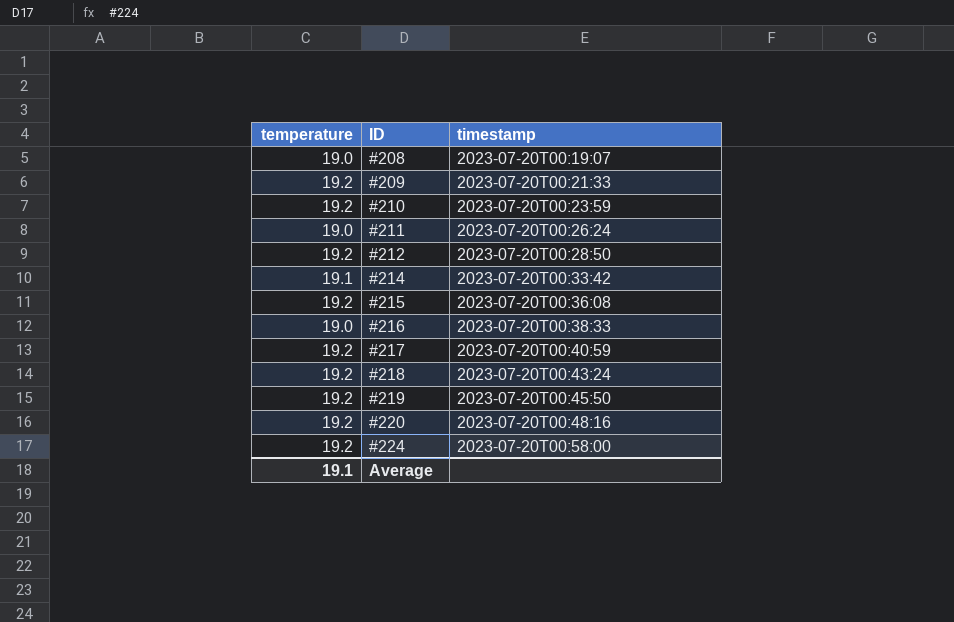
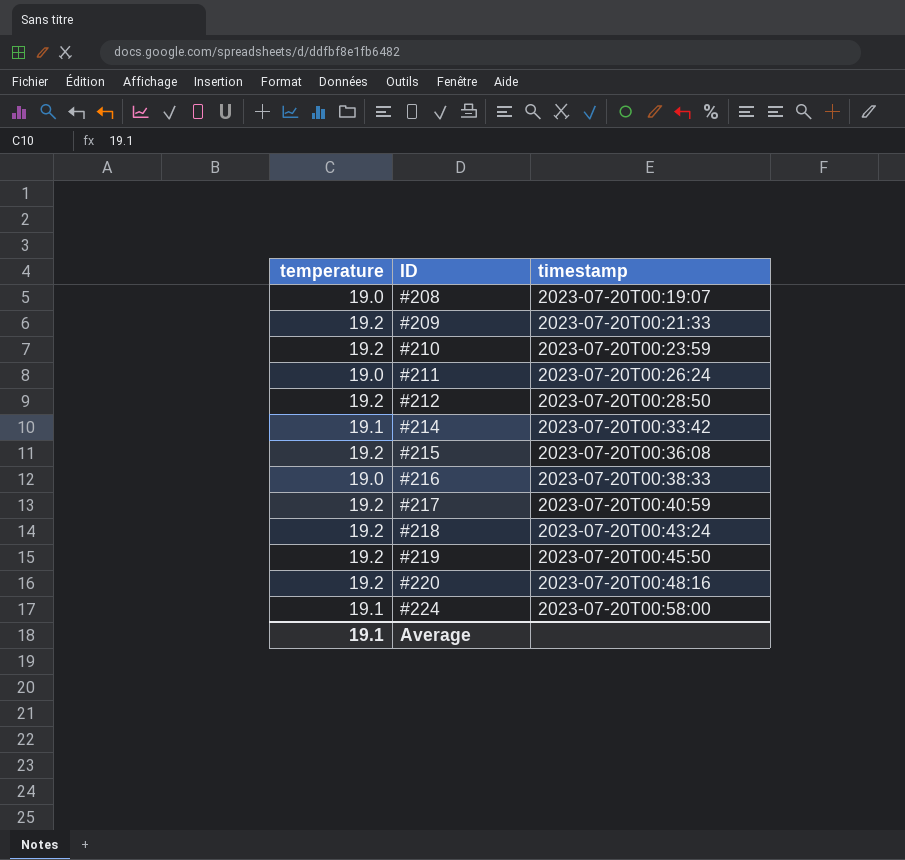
#224 | temperature: 19.2 -> 19.1

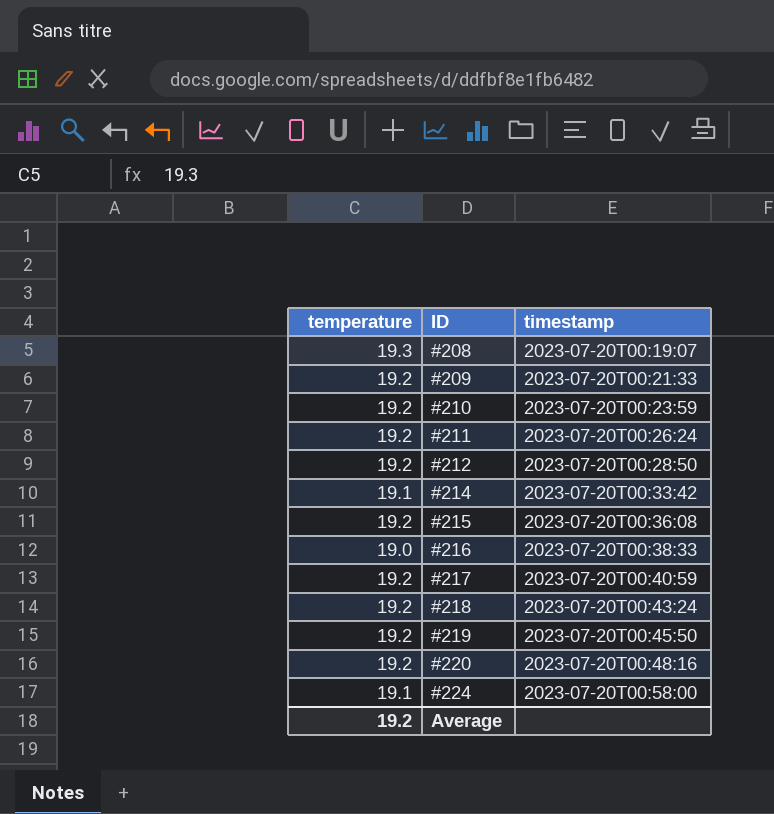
#208 | temperature: 19.0 -> 19.3
#211 | temperature: 19.0 -> 19.2
Average | temperature: 19.1 -> 19.2

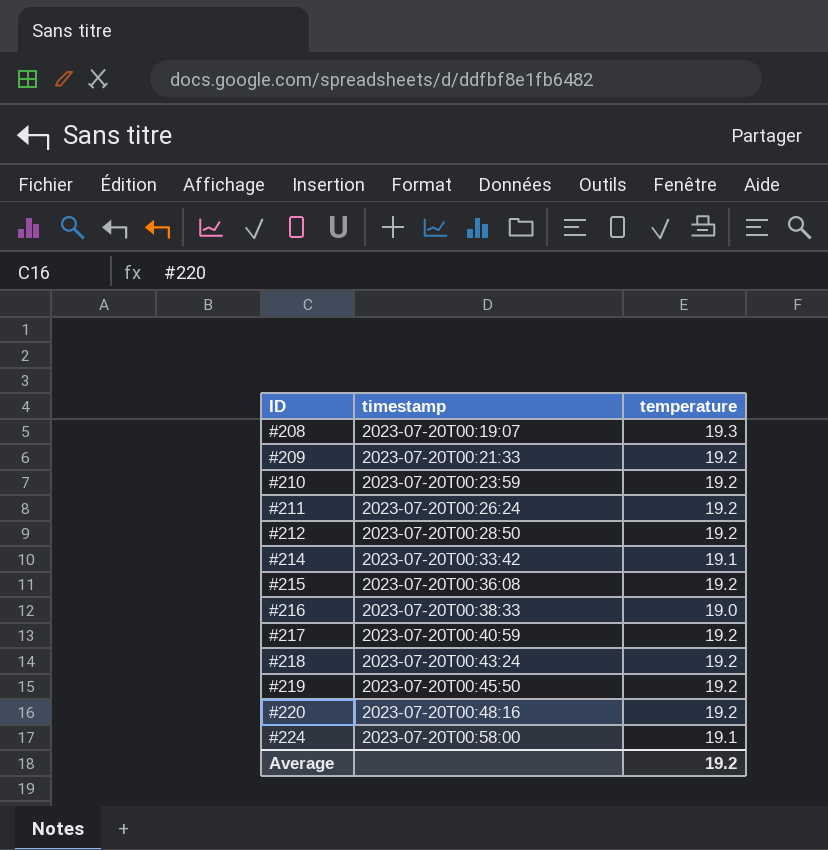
column temperature | position: 1 -> 3

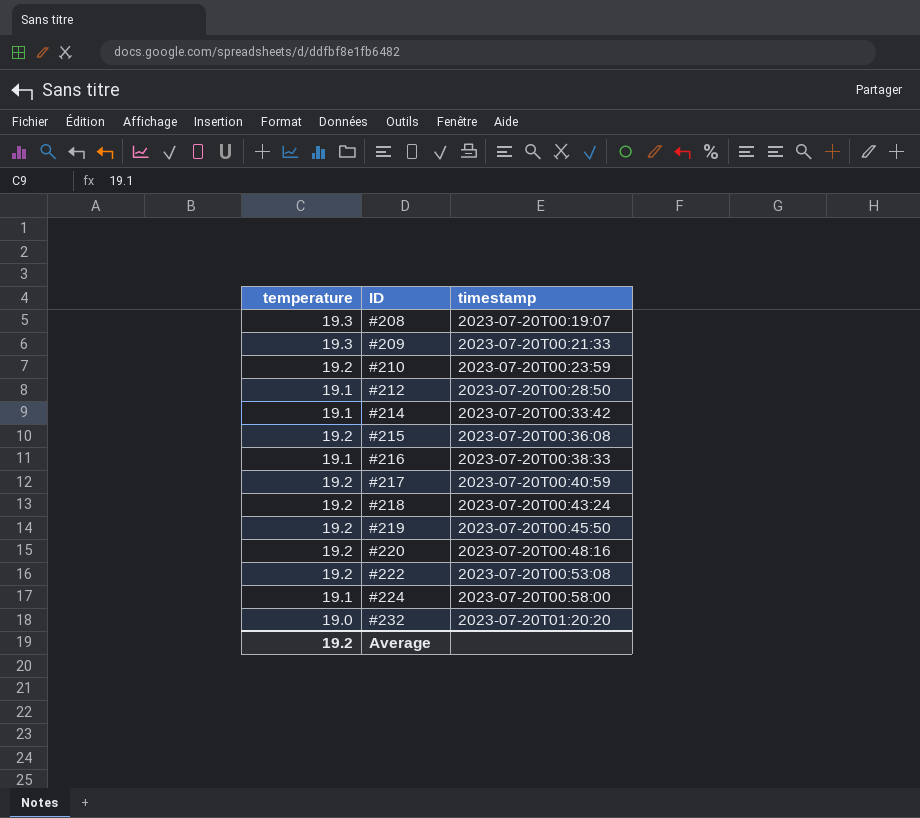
column temperature | position: 3 -> 1
row #211: 2023-07-20T00:26:24 | 19.2 -> none
#209 | temperature: 19.2 -> 19.3
#212 | temperature: 19.2 -> 19.1
#216 | temperature: 19.0 -> 19.1
row #222: none -> 19.2 | 2023-07-20T00:53:08
row #232: none -> 19.0 | 2023-07-20T01:20:20

